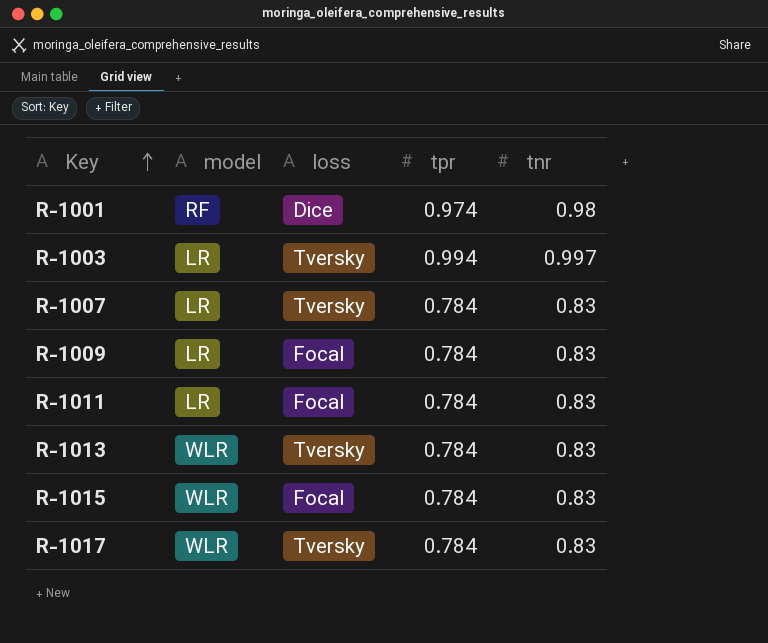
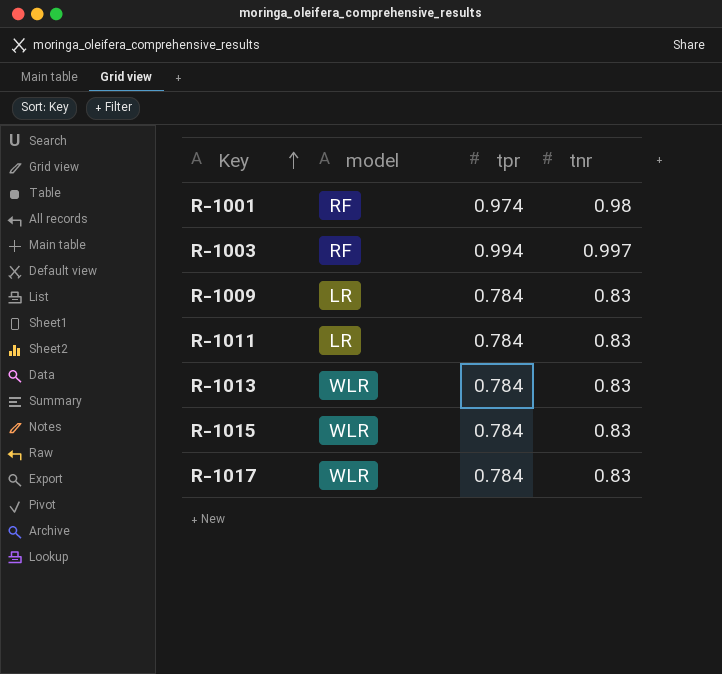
column loss | position: 3 -> none
row R-1007: LR | Tversky | 0.784 | 0.83 -> none
R-1003 | model: LR -> RF

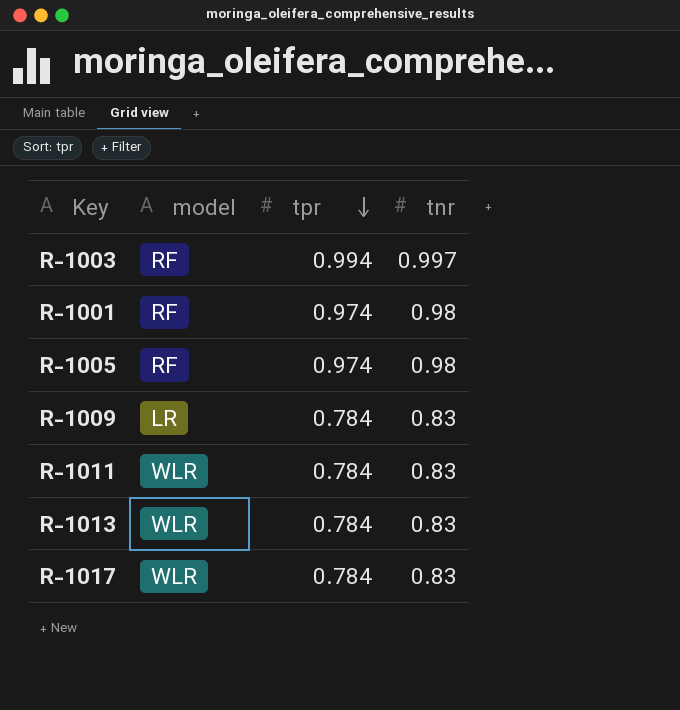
row order: Key ascending -> tpr descending
row R-1015: WLR | 0.784 | 0.83 -> none
row R-1005: none -> RF | 0.974 | 0.98
R-1011 | model: LR -> WLR

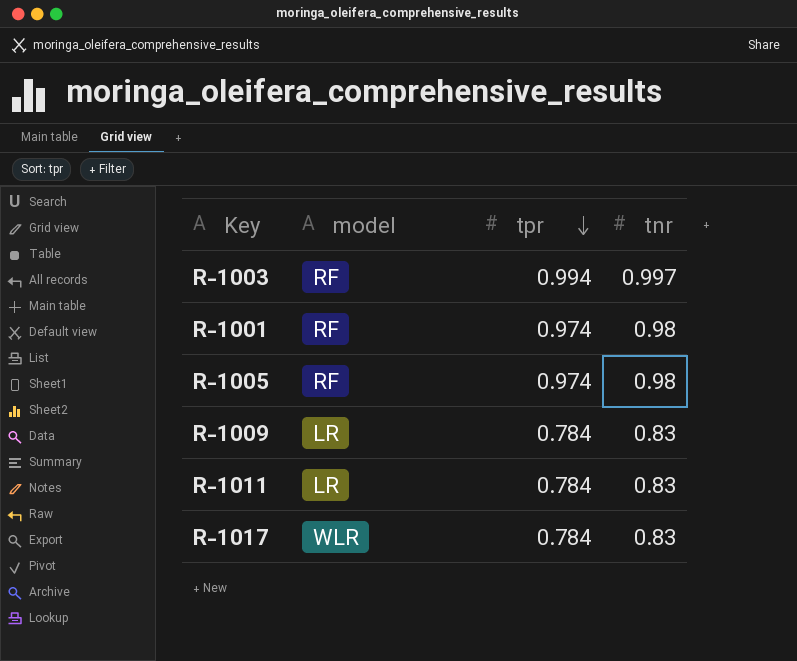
row R-1013: WLR | 0.784 | 0.83 -> none
R-1011 | model: WLR -> LR

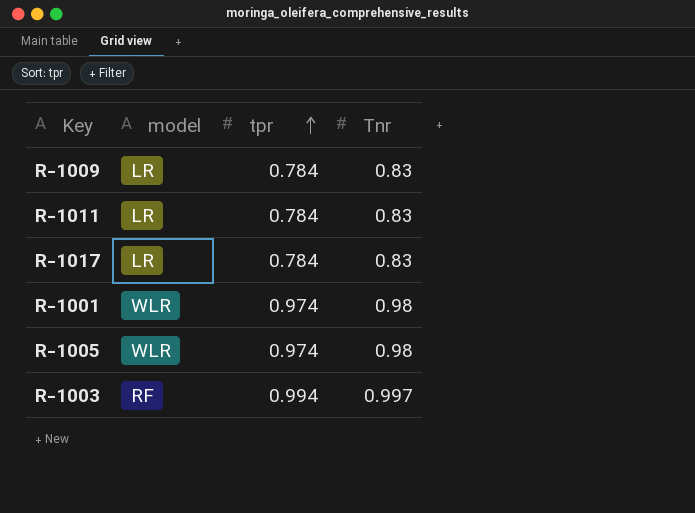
row order: tpr descending -> tpr ascending
column name: tnr -> Tnr
R-1017 | model: WLR -> LR
R-1001 | model: RF -> WLR
R-1005 | model: RF -> WLR

